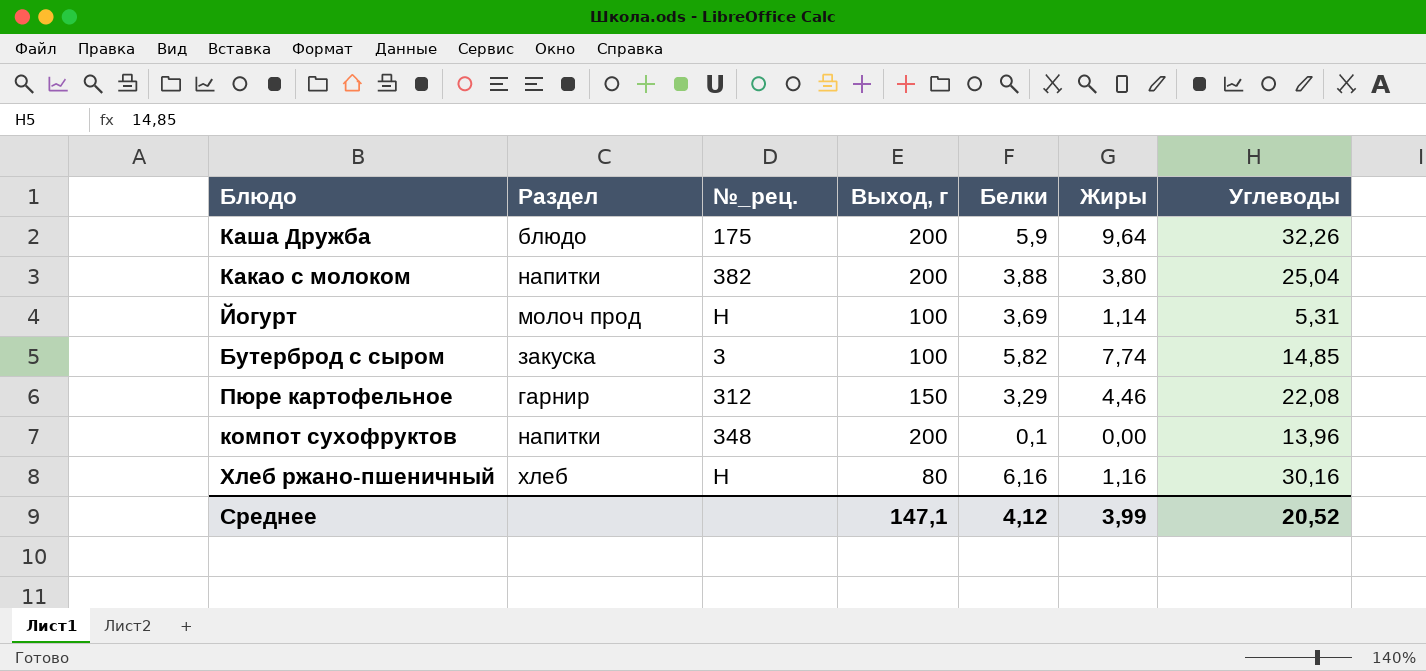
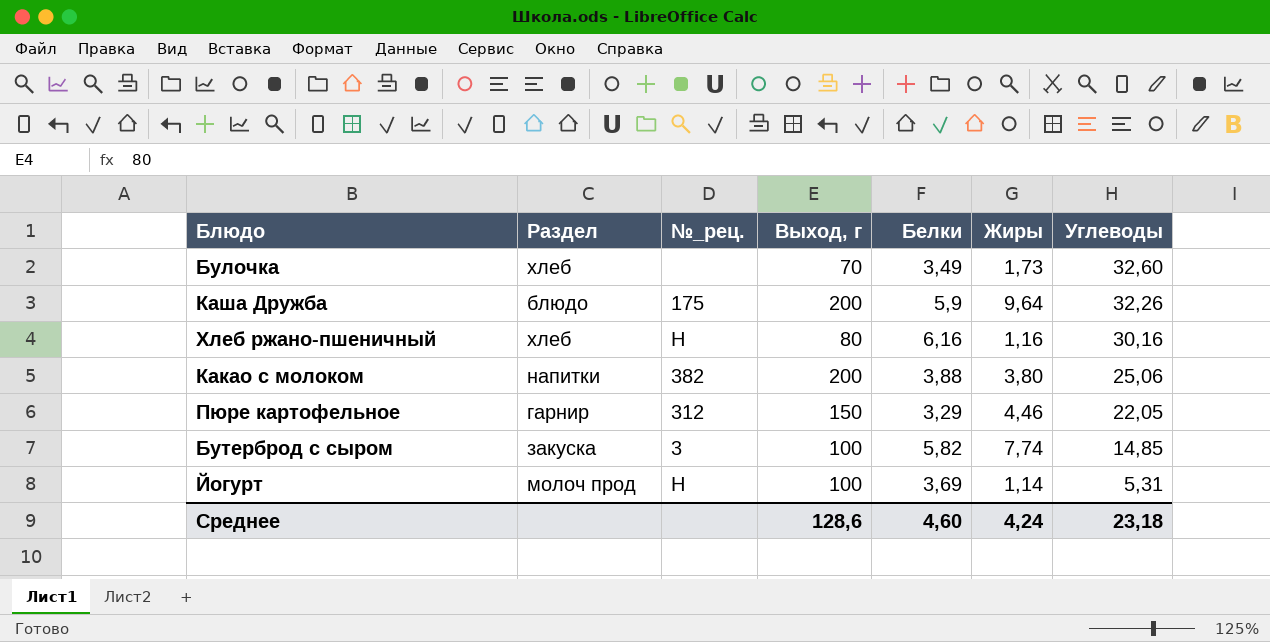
row order: none -> Углеводы descending
row компот сухофруктов: напитки | 348 | 200 | 0,1 | 0,00 | 13,96 -> none
row Булочка: none -> хлеб | none | 70 | 3,49 | 1,73 | 32,60
Какао с молоком | Углеводы: 25,04 -> 25,06
Пюре картофельное | Углеводы: 22,08 -> 22,05
Среднее | Выход, г: 147,1 -> 128,6
Среднее | Белки: 4,12 -> 4,60
Среднее | Жиры: 3,99 -> 4,24
Среднее | Углеводы: 20,52 -> 23,18

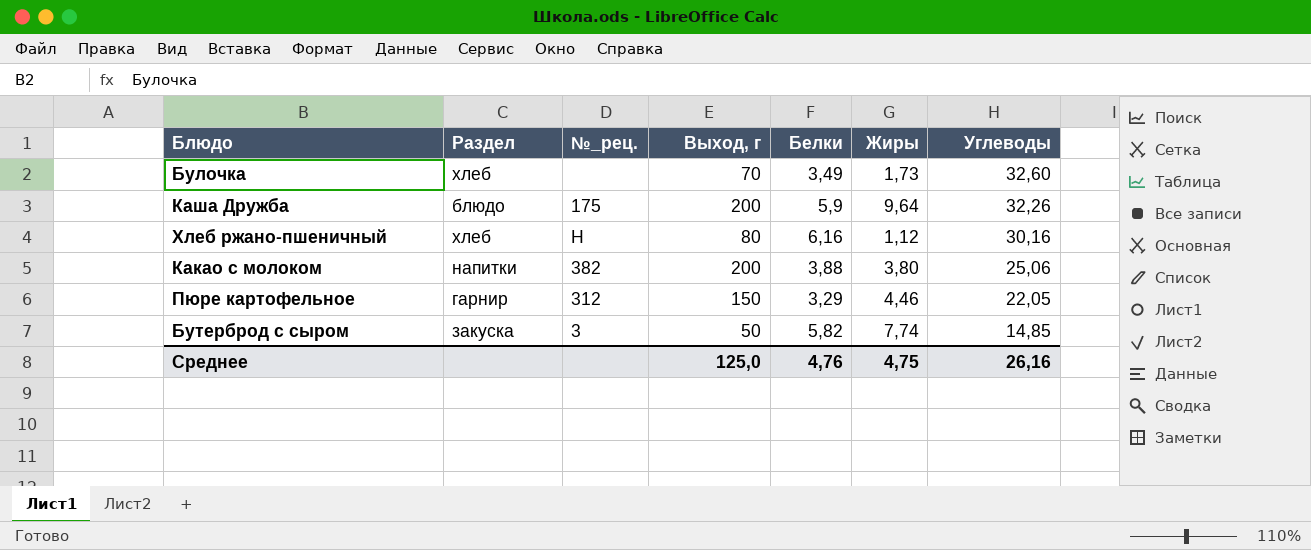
row Йогурт: молоч прод | Н | 100 | 3,69 | 1,14 | 5,31 -> none
Хлеб ржано-пшеничный | Жиры: 1,16 -> 1,12
Бутерброд с сыром | Выход, г: 100 -> 50
Среднее | Выход, г: 128,6 -> 125,0
Среднее | Белки: 4,60 -> 4,76
Среднее | Жиры: 4,24 -> 4,75
Среднее | Углеводы: 23,18 -> 26,16

